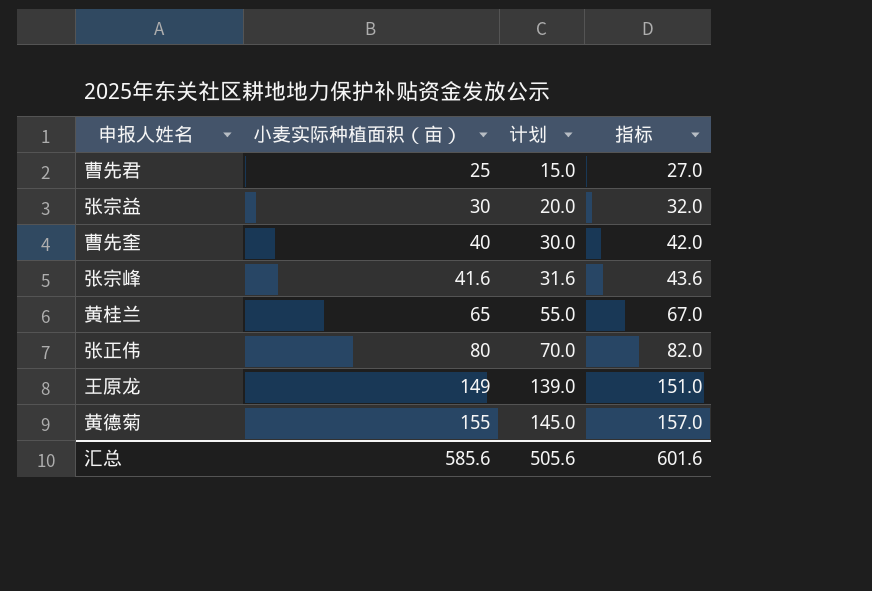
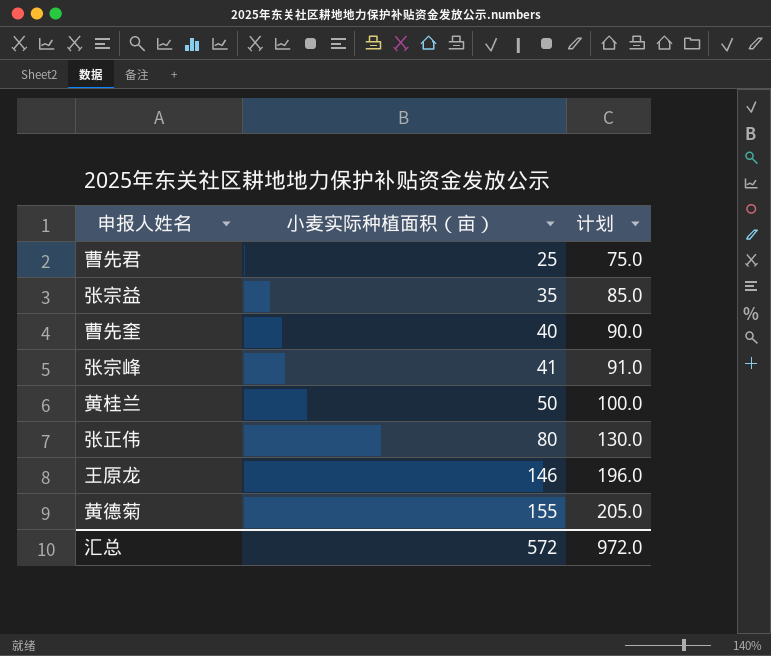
column 指标 | formula: [小麦实际种植面积（亩）] + 2 -> none
column 计划 | formula: [小麦实际种植面积（亩）] - 10 -> [小麦实际种植面积（亩）] + 50
张宗益 | 小麦实际种植面积（亩）: 30 -> 35
张宗峰 | 小麦实际种植面积（亩）: 41.6 -> 41
黄桂兰 | 小麦实际种植面积（亩）: 65 -> 50
王原龙 | 小麦实际种植面积（亩）: 149 -> 146
汇总 | 小麦实际种植面积（亩）: 585.6 -> 572
汇总 | 计划: 505.6 -> 972.0

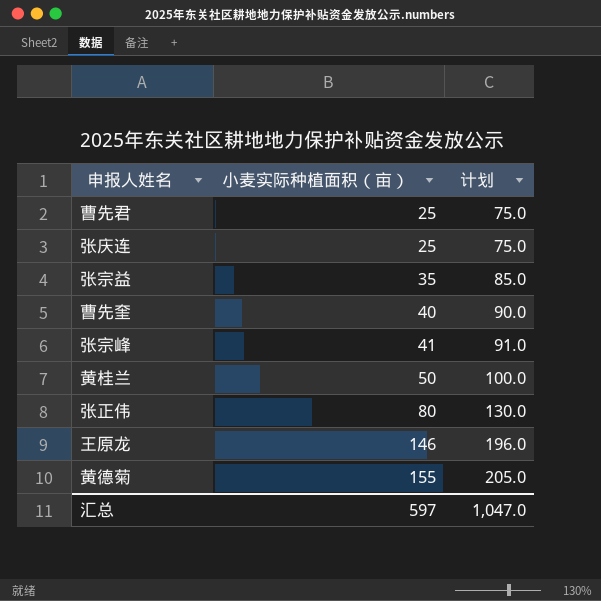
row 张庆连: none -> 25 | 75.0
汇总 | 小麦实际种植面积（亩）: 572 -> 597
汇总 | 计划: 972.0 -> 1,047.0

